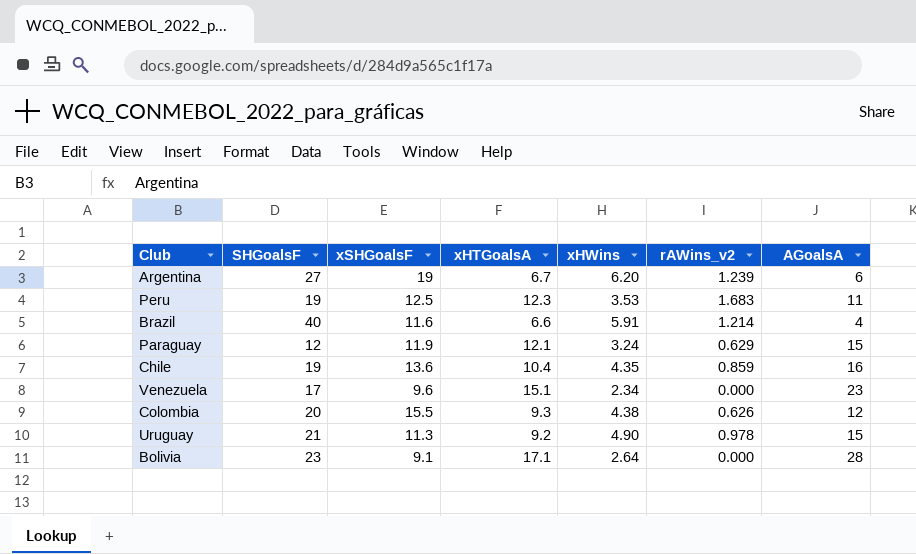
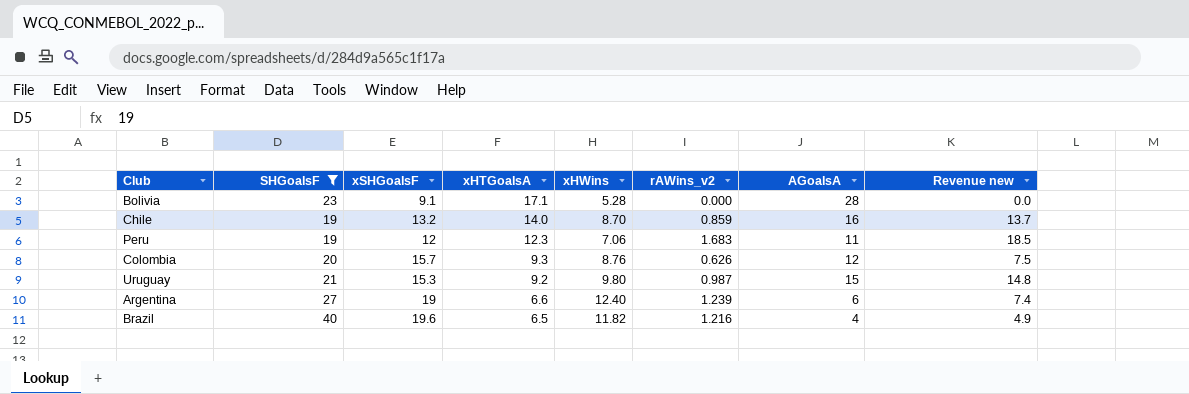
filter: none -> SHGoalsF >= 19
row order: none -> xHTGoalsA descending
column Revenue new | formula: none -> [rAWins_v2] * [AGoalsA]
Bolivia | xHWins: 2.64 -> 5.28
Chile | xSHGoalsF: 13.6 -> 13.2
Chile | xHTGoalsA: 10.4 -> 14.0
Chile | xHWins: 4.35 -> 8.70
Peru | xSHGoalsF: 12.5 -> 12
Peru | xHWins: 3.53 -> 7.06
Colombia | xSHGoalsF: 15.5 -> 15.7
Colombia | xHWins: 4.38 -> 8.76
Uruguay | xSHGoalsF: 11.3 -> 15.3
Uruguay | xHWins: 4.90 -> 9.80
Uruguay | rAWins_v2: 0.978 -> 0.987
Argentina | xHTGoalsA: 6.7 -> 6.6
Argentina | xHWins: 6.20 -> 12.40
Brazil | xSHGoalsF: 11.6 -> 19.6
Brazil | xHTGoalsA: 6.6 -> 6.5
Brazil | xHWins: 5.91 -> 11.82
Brazil | rAWins_v2: 1.214 -> 1.216

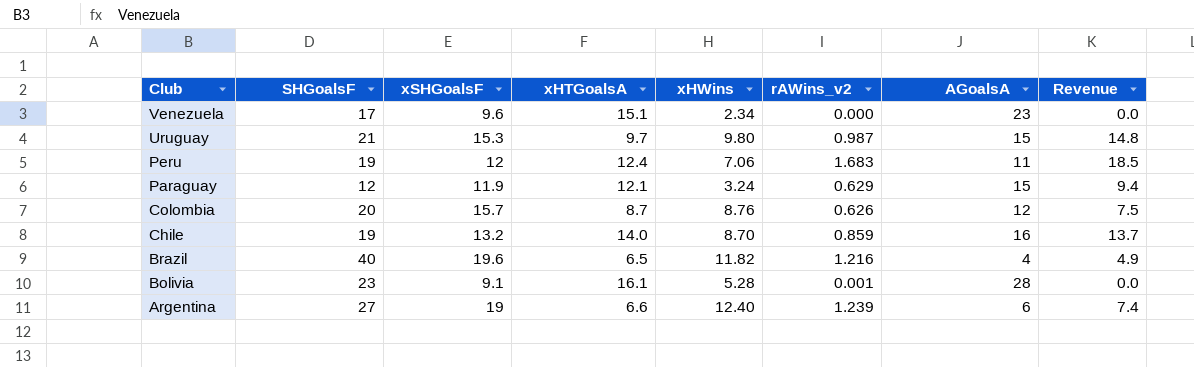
filter: SHGoalsF >= 19 -> none
row order: xHTGoalsA descending -> Club descending
column name: Revenue new -> Revenue
Uruguay | xHTGoalsA: 9.2 -> 9.7
Peru | xHTGoalsA: 12.3 -> 12.4
Colombia | xHTGoalsA: 9.3 -> 8.7
Bolivia | xHTGoalsA: 17.1 -> 16.1
Bolivia | rAWins_v2: 0.000 -> 0.001

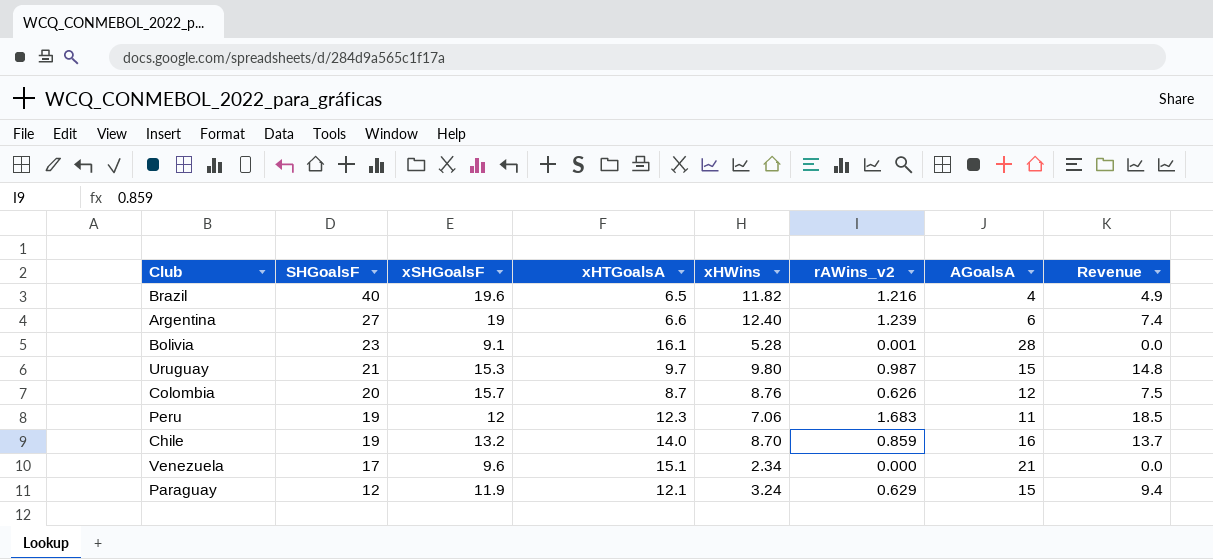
row order: Club descending -> SHGoalsF descending
Peru | xHTGoalsA: 12.4 -> 12.3
Venezuela | AGoalsA: 23 -> 21

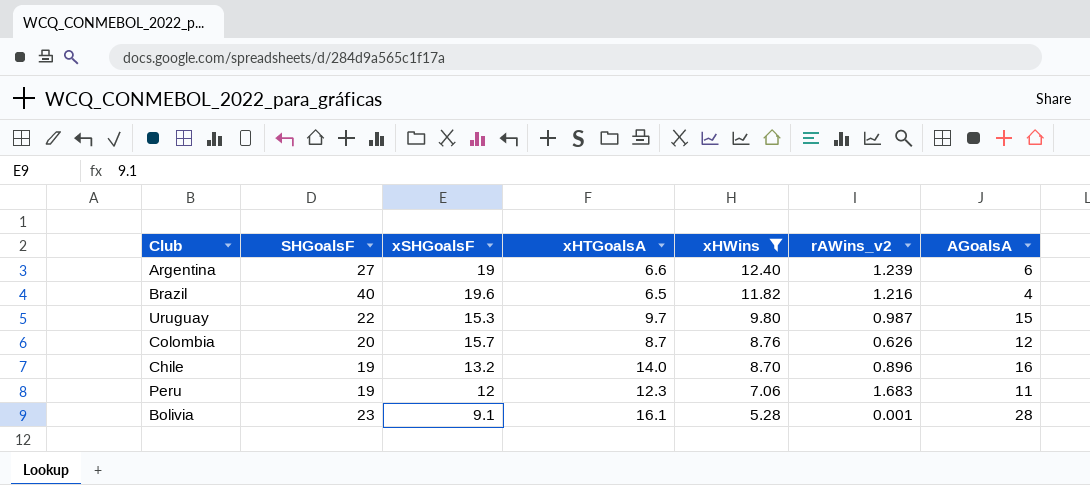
filter: none -> xHWins >= 5.28
row order: SHGoalsF descending -> xHWins descending
column Revenue | formula: [rAWins_v2] * [AGoalsA] -> none
Uruguay | SHGoalsF: 21 -> 22
Chile | rAWins_v2: 0.859 -> 0.896

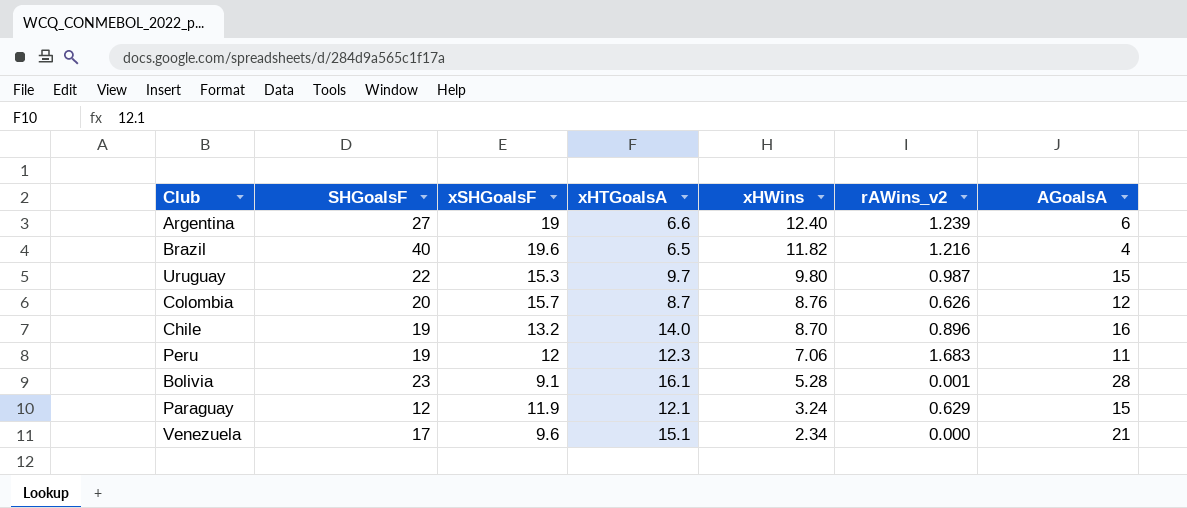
filter: xHWins >= 5.28 -> none

